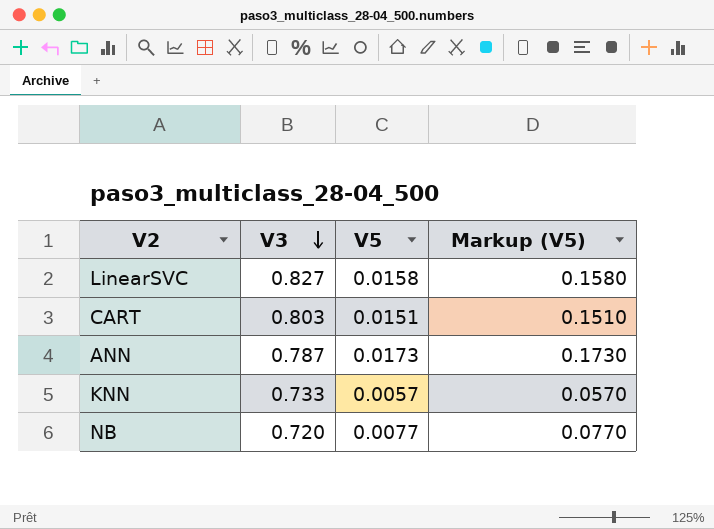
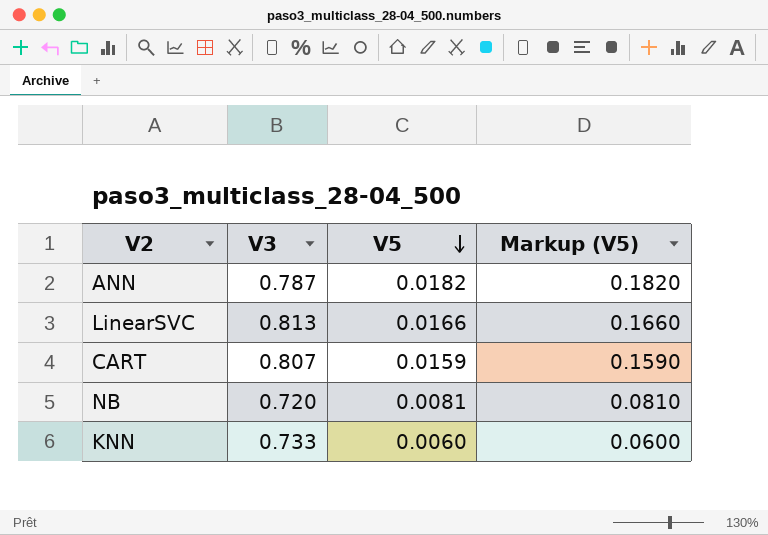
row order: V3 descending -> V5 descending
ANN | V5: 0.0173 -> 0.0182
ANN | Markup (V5): 0.1730 -> 0.1820
LinearSVC | V3: 0.827 -> 0.813
LinearSVC | V5: 0.0158 -> 0.0166
LinearSVC | Markup (V5): 0.1580 -> 0.1660
CART | V3: 0.803 -> 0.807
CART | V5: 0.0151 -> 0.0159
CART | Markup (V5): 0.1510 -> 0.1590
NB | V5: 0.0077 -> 0.0081
NB | Markup (V5): 0.0770 -> 0.0810
KNN | V5: 0.0057 -> 0.0060
KNN | Markup (V5): 0.0570 -> 0.0600

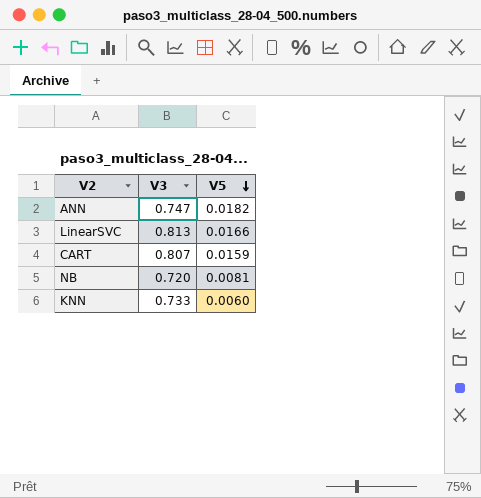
column Markup (V5) | formula: [V5] * 10 -> none
ANN | V3: 0.787 -> 0.747

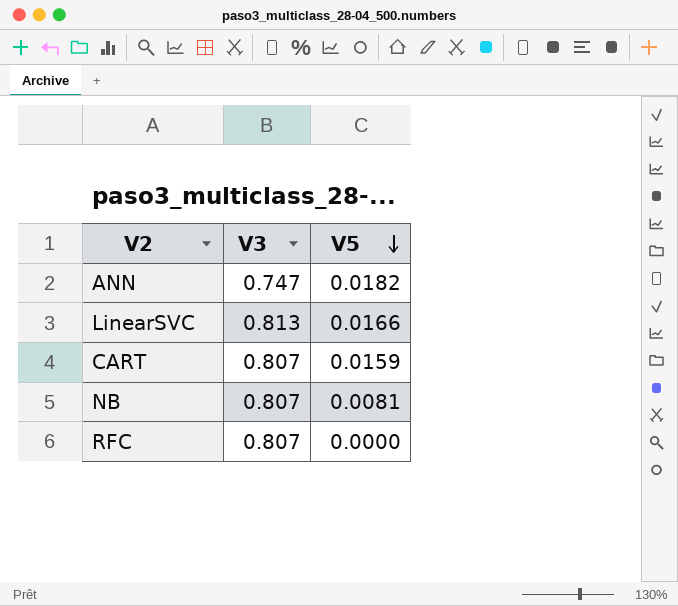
row KNN: 0.733 | 0.0060 -> none
NB | V3: 0.720 -> 0.807
row RFC: none -> 0.807 | 0.0000

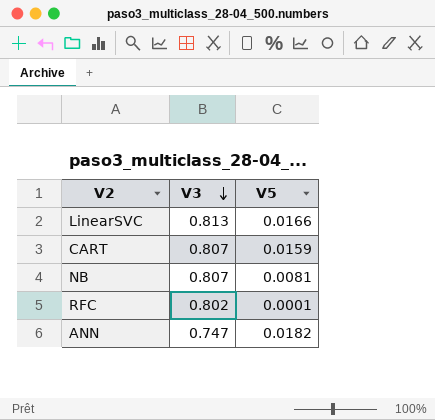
row order: V5 descending -> V3 descending
RFC | V3: 0.807 -> 0.802
RFC | V5: 0.0000 -> 0.0001

